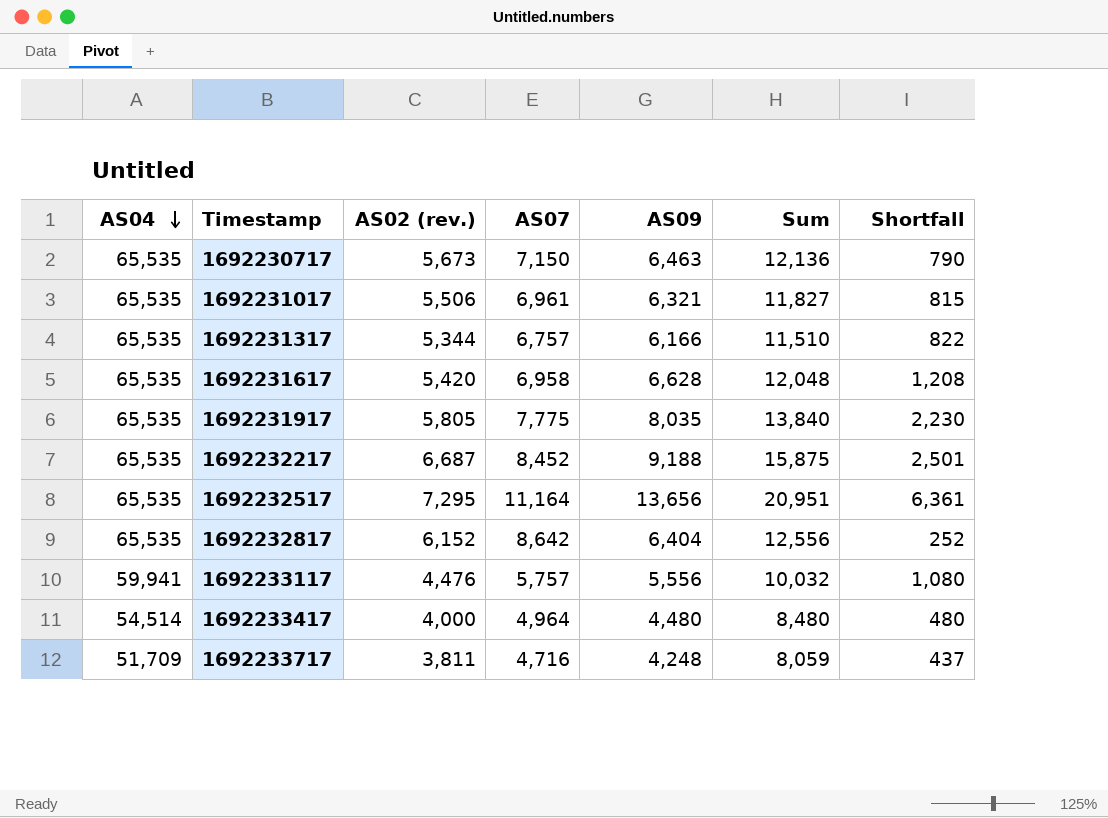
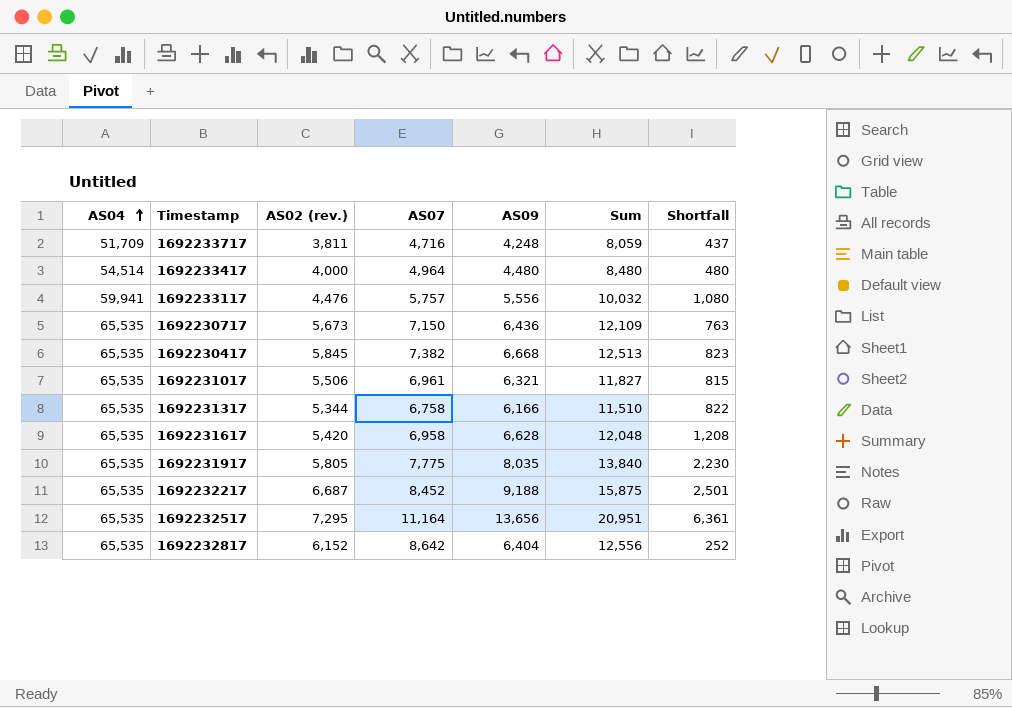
row order: AS04 descending -> AS04 ascending
1692230717 | AS09: 6,463 -> 6,436
1692230717 | Sum: 12,136 -> 12,109
1692230717 | Shortfall: 790 -> 763
row 1692230417: none -> 65,535 | 5,845 | 7,382 | 6,668 | 12,513 | 823
1692231317 | AS07: 6,757 -> 6,758

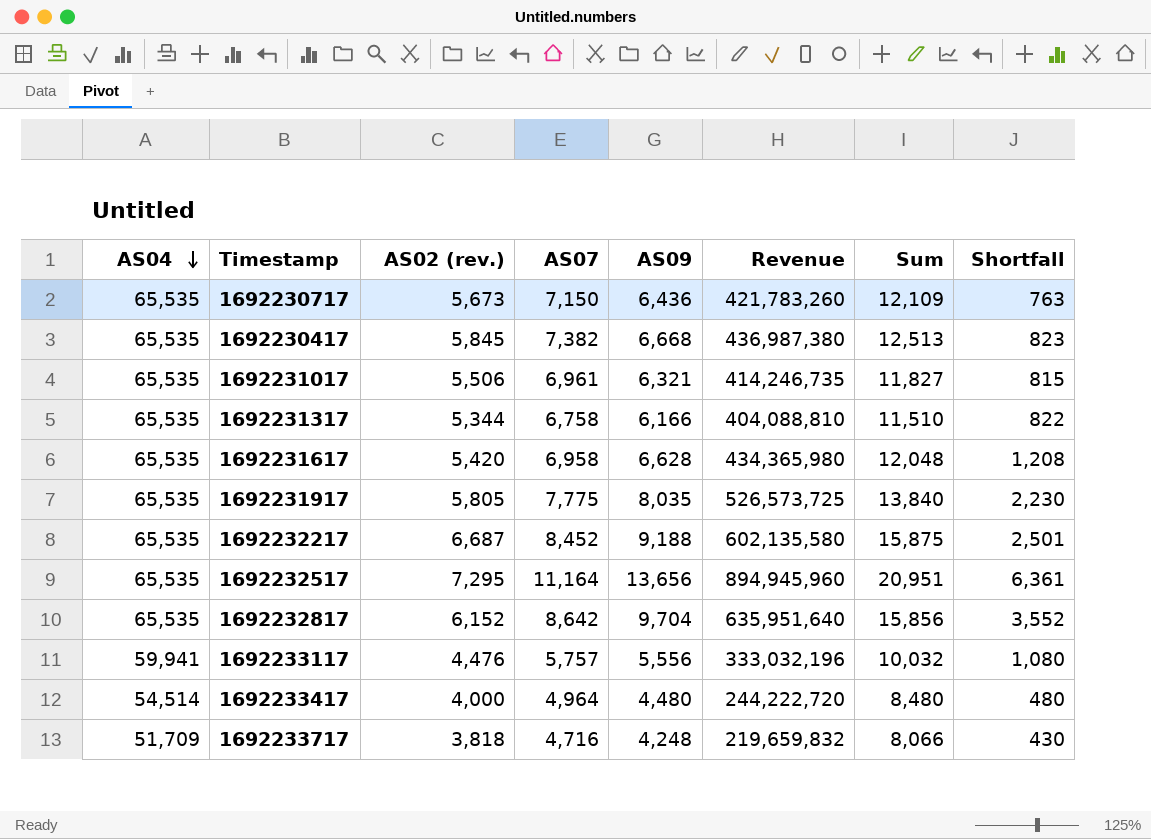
row order: AS04 ascending -> AS04 descending
column Revenue | formula: none -> [AS04] * [AS09]
1692232817 | AS09: 6,404 -> 9,704
1692232817 | Sum: 12,556 -> 15,856
1692232817 | Shortfall: 252 -> 3,552
1692233717 | AS02 (rev.): 3,811 -> 3,818
1692233717 | Sum: 8,059 -> 8,066
1692233717 | Shortfall: 437 -> 430

